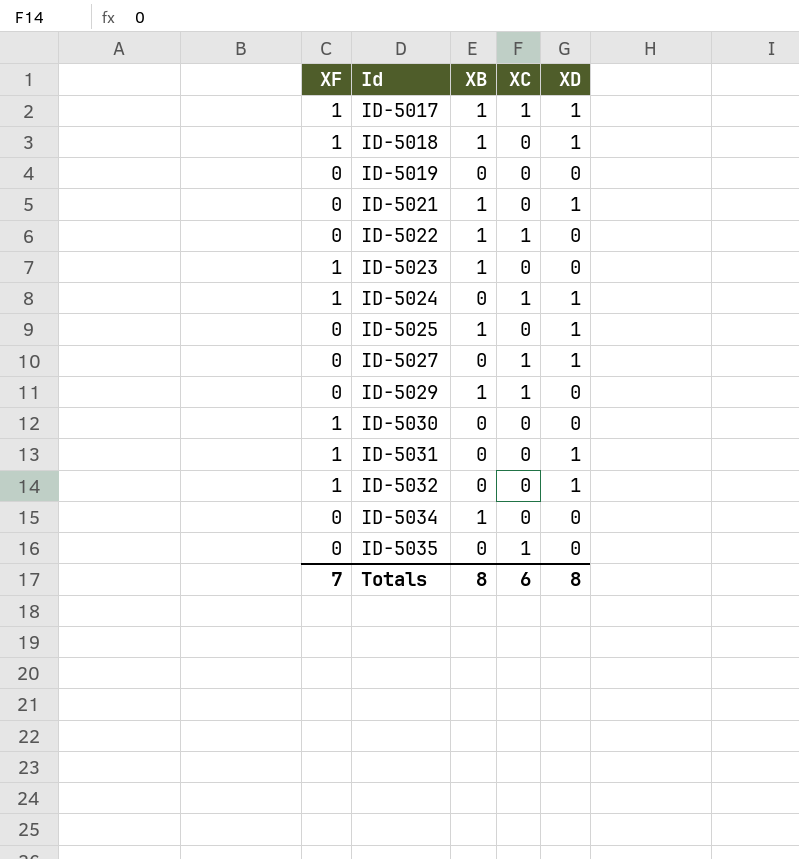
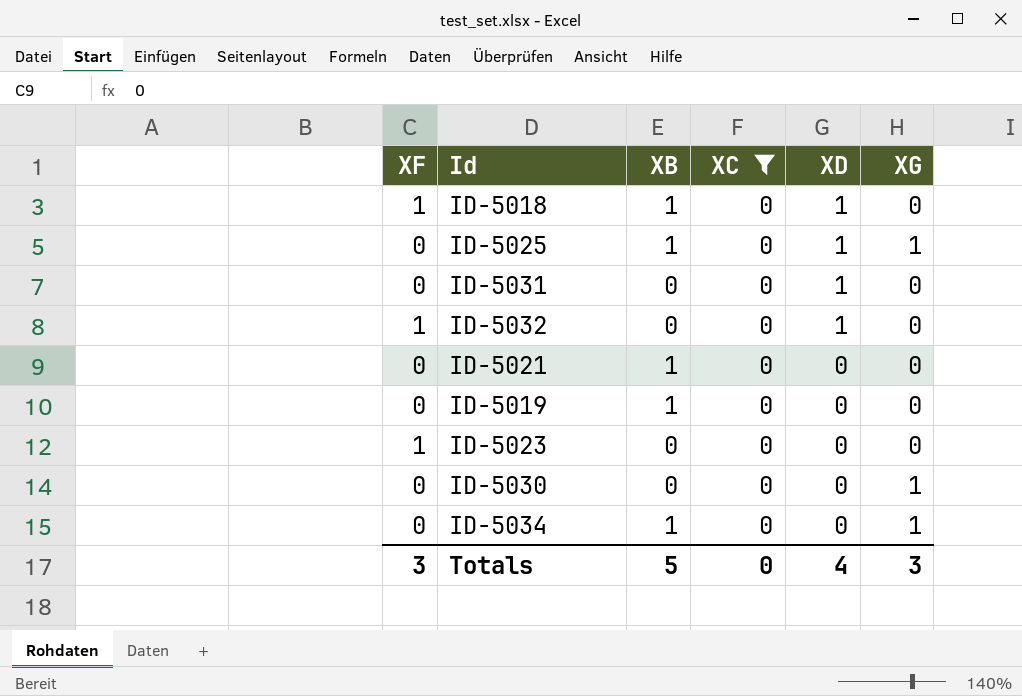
filter: none -> XC = 0
row order: Id ascending -> XD descending
column XG | position: none -> 6
ID-5031 | XF: 1 -> 0
ID-5021 | XD: 1 -> 0
ID-5019 | XB: 0 -> 1
ID-5023 | XB: 1 -> 0
ID-5030 | XF: 1 -> 0
Totals | XF: 7 -> 3
Totals | XB: 8 -> 5
Totals | XC: 6 -> 0
Totals | XD: 8 -> 4

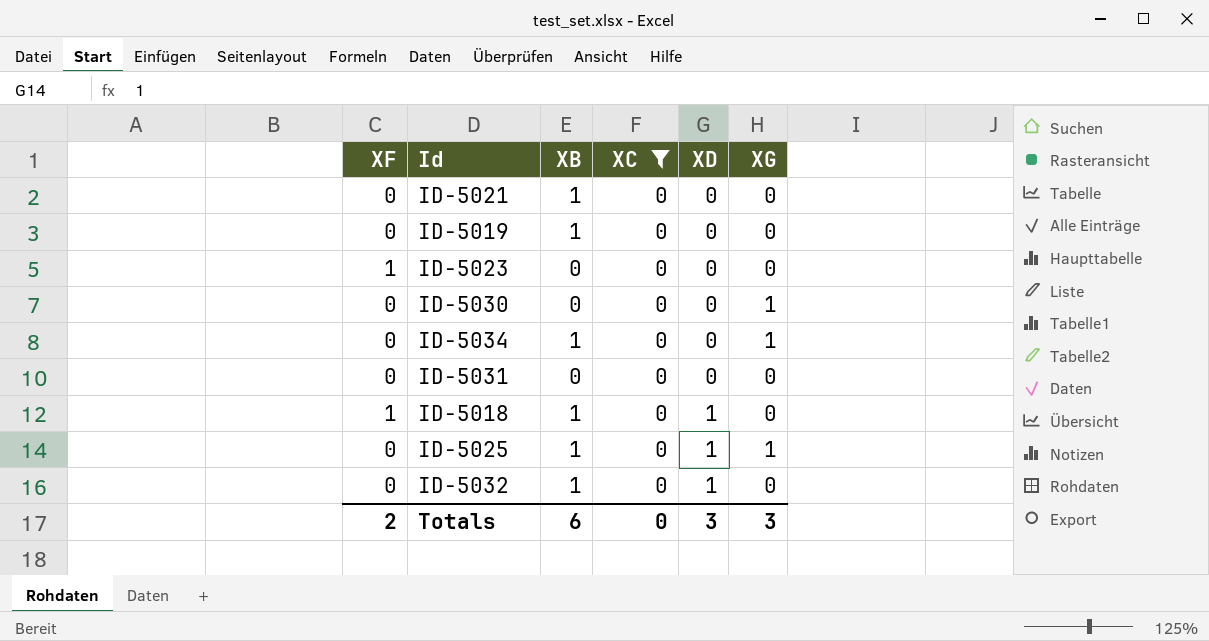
row order: XD descending -> XD ascending
ID-5031 | XD: 1 -> 0
ID-5032 | XF: 1 -> 0
ID-5032 | XB: 0 -> 1
Totals | XF: 3 -> 2
Totals | XB: 5 -> 6
Totals | XD: 4 -> 3

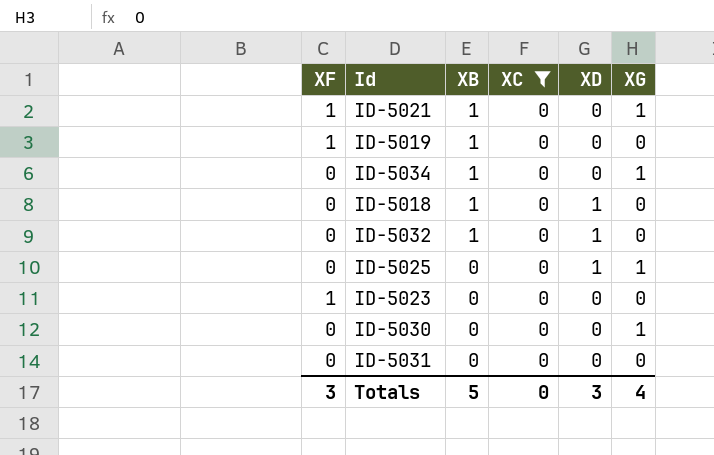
row order: XD ascending -> XB descending
ID-5021 | XF: 0 -> 1
ID-5021 | XG: 0 -> 1
ID-5019 | XF: 0 -> 1
ID-5018 | XF: 1 -> 0
ID-5025 | XB: 1 -> 0
Totals | XF: 2 -> 3
Totals | XB: 6 -> 5
Totals | XG: 3 -> 4

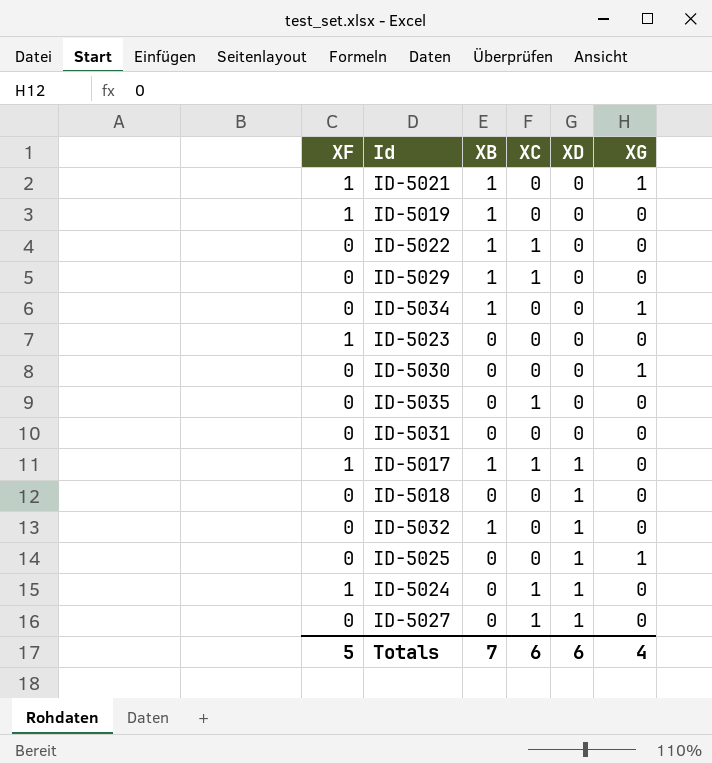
filter: XC = 0 -> none
row order: XB descending -> XD ascending
ID-5018 | XB: 1 -> 0
Totals | XF: 3 -> 5
Totals | XB: 5 -> 7
Totals | XC: 0 -> 6
Totals | XD: 3 -> 6

